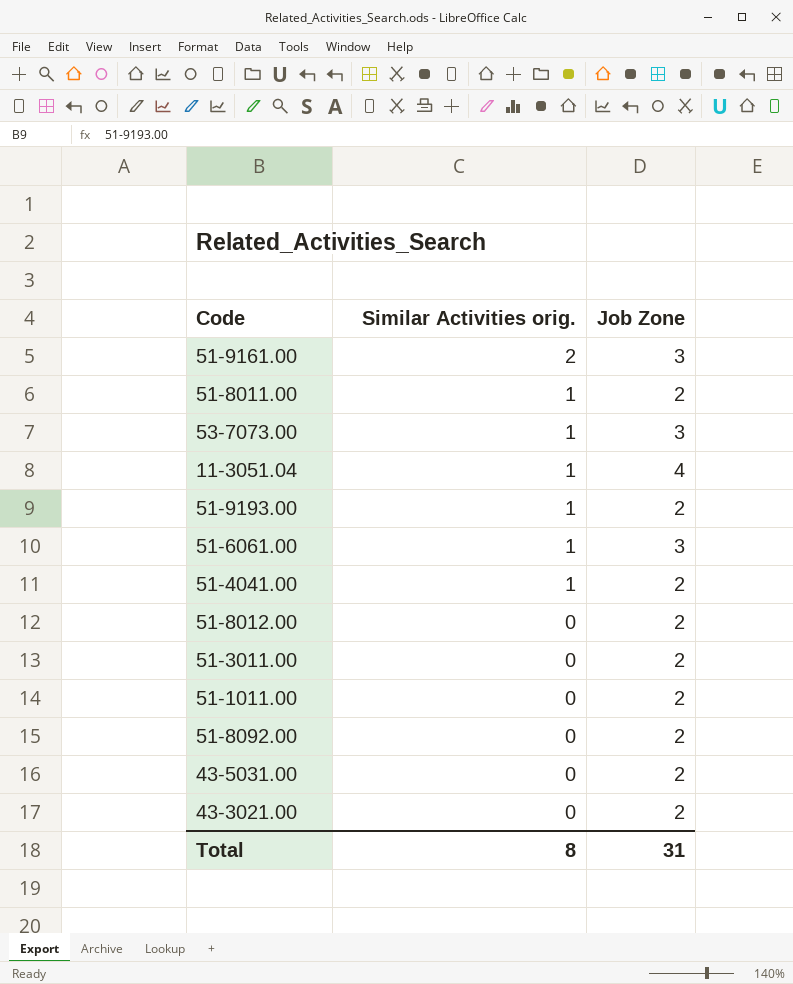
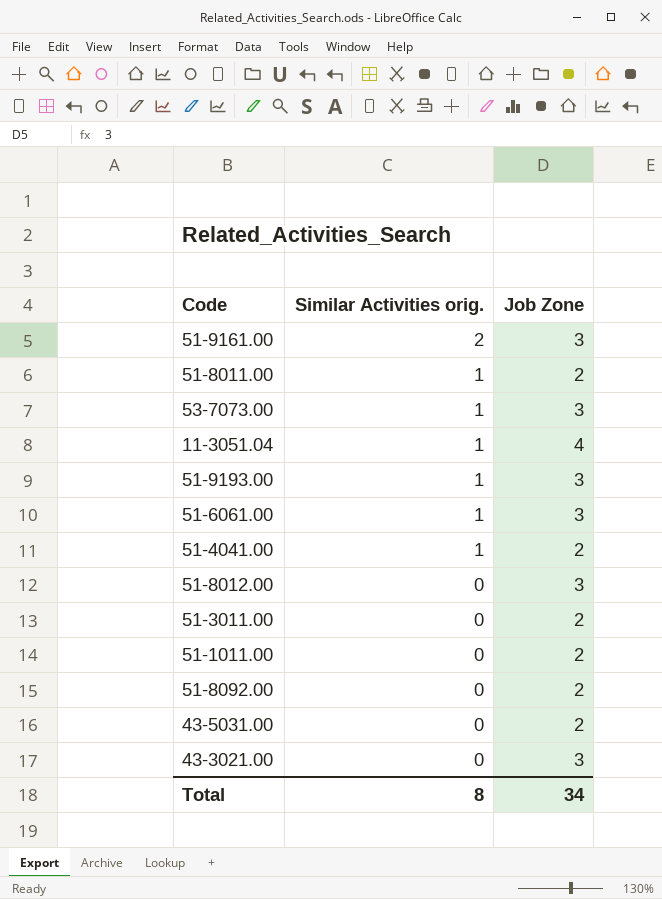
51-9193.00 | Job Zone: 2 -> 3
51-8012.00 | Job Zone: 2 -> 3
43-3021.00 | Job Zone: 2 -> 3
Total | Job Zone: 31 -> 34

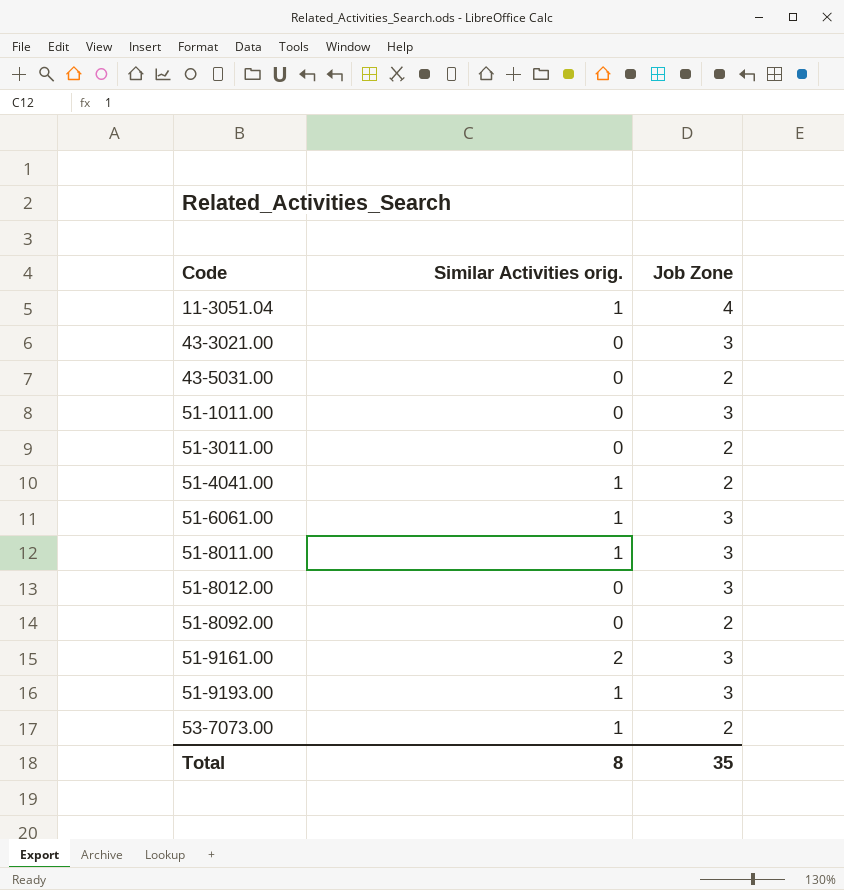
row order: Similar Activities orig. descending -> Code ascending
51-1011.00 | Job Zone: 2 -> 3
51-8011.00 | Job Zone: 2 -> 3
53-7073.00 | Job Zone: 3 -> 2
Total | Job Zone: 34 -> 35

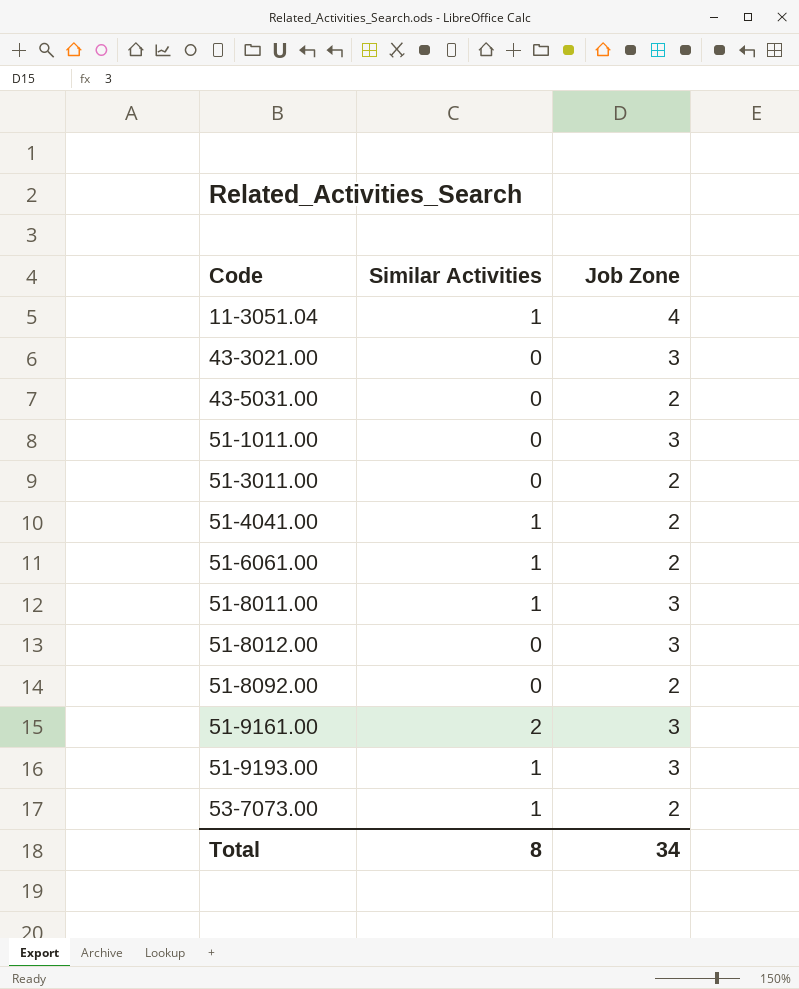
column name: Similar Activities orig. -> Similar Activities
51-6061.00 | Job Zone: 3 -> 2
Total | Job Zone: 35 -> 34

